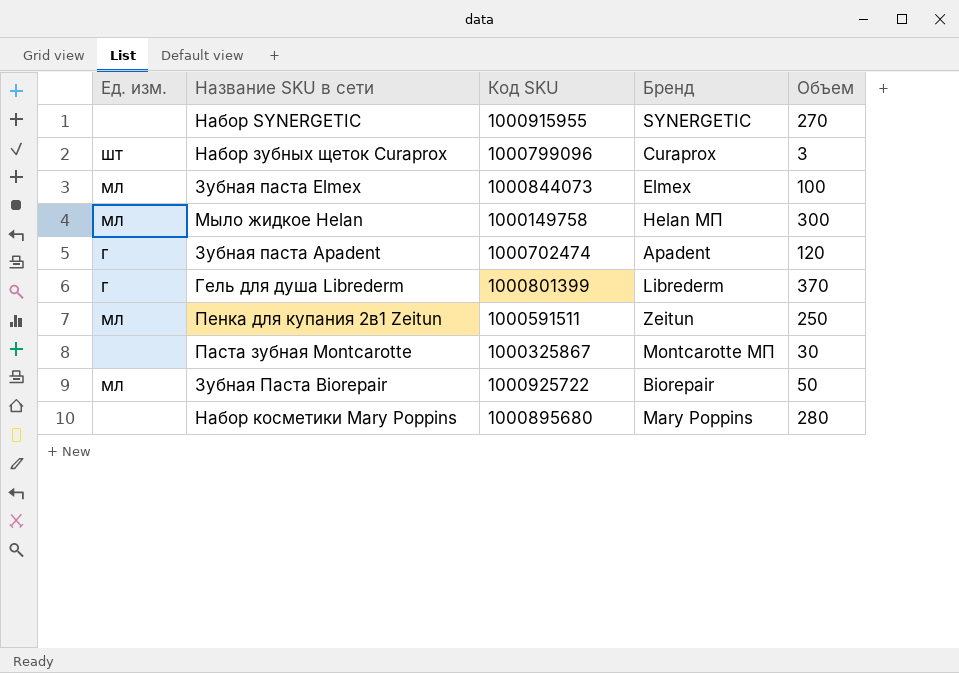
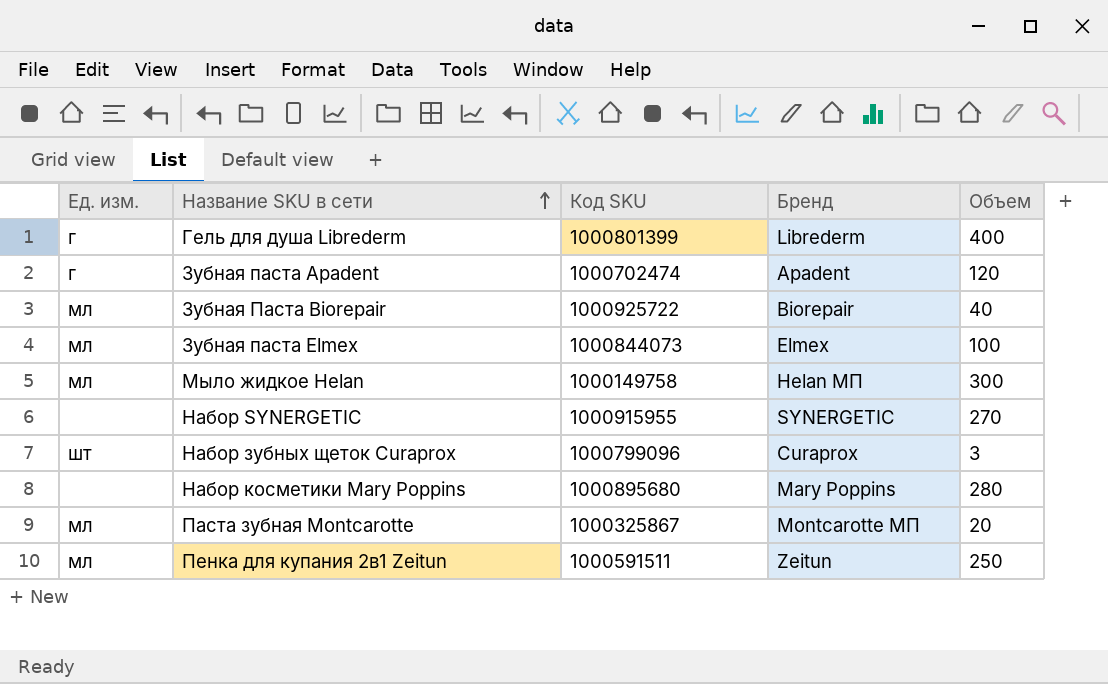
row order: none -> Название SKU в сети ascending
Гель для душа Librederm | Объем: 370 -> 400
Зубная Паста Biorepair | Объем: 50 -> 40
Паста зубная Montcarotte | Ед. изм.: none -> мл
Паста зубная Montcarotte | Объем: 30 -> 20

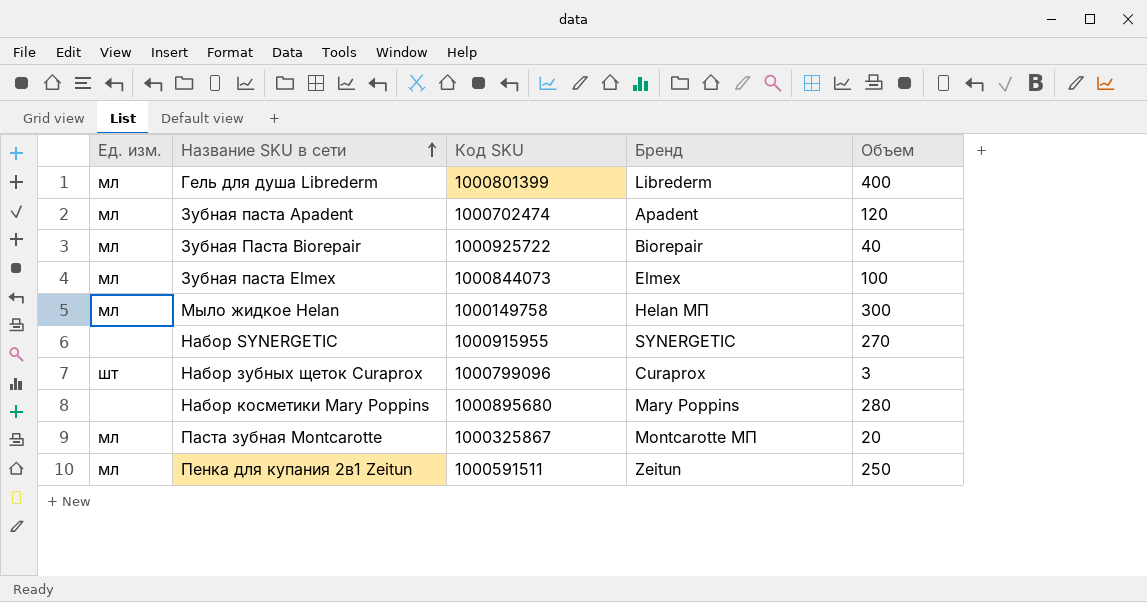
Гель для душа Librederm | Ед. изм.: г -> мл
Зубная паста Apadent | Ед. изм.: г -> мл

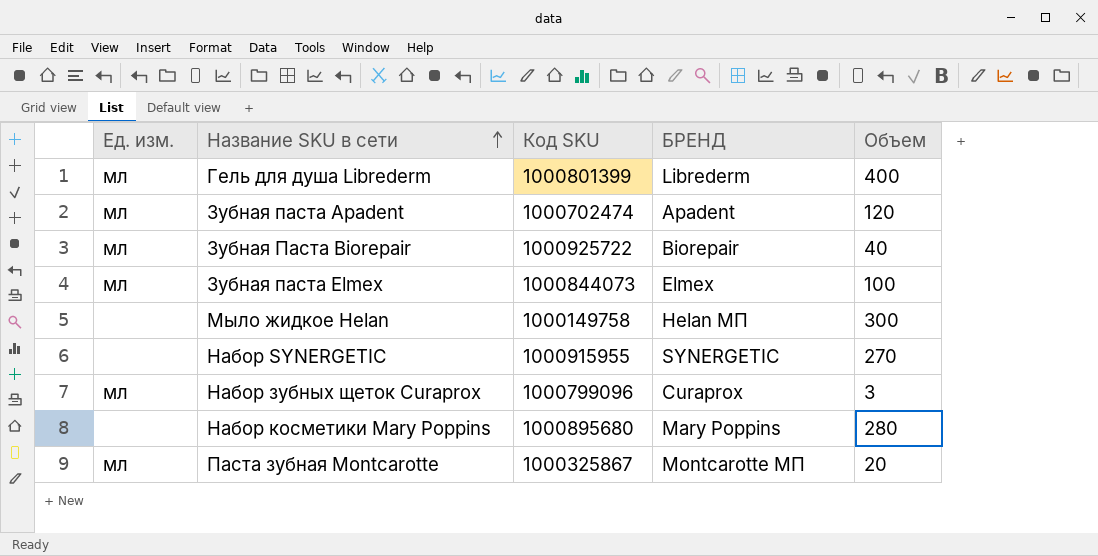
column name: Бренд -> БРЕНД
row Пенка для купания 2в1 Zeitun: мл | 1000591511 | Zeitun | 250 -> none
Мыло жидкое Helan | Ед. изм.: мл -> none
Набор зубных щеток Curaprox | Ед. изм.: шт -> мл

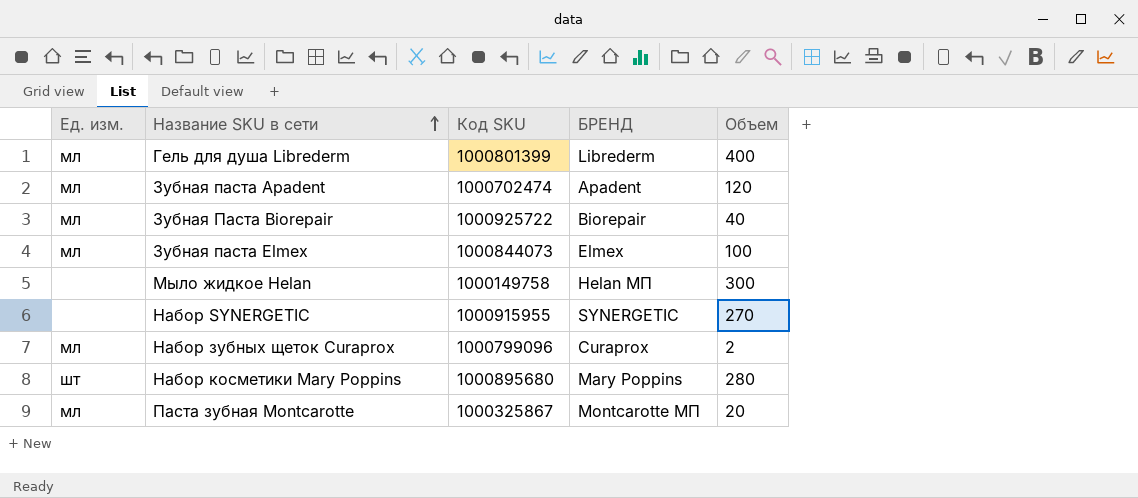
Набор зубных щеток Curaprox | Объем: 3 -> 2
Набор косметики Mary Poppins | Ед. изм.: none -> шт

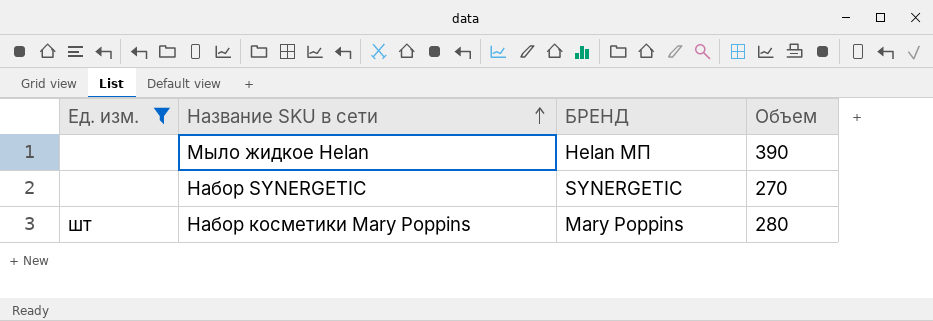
filter: none -> Ед. изм. != мл
column Код SKU | position: 3 -> none
Мыло жидкое Helan | Объем: 300 -> 390

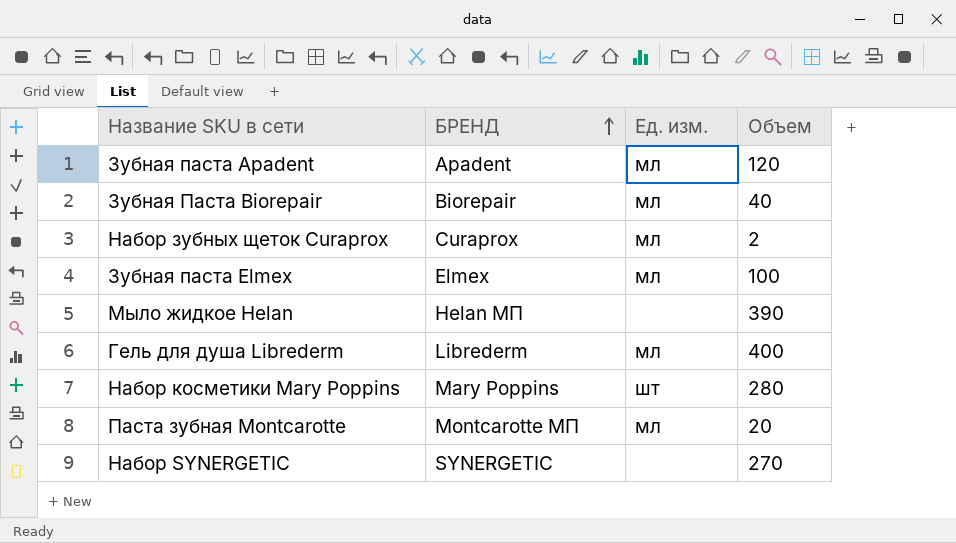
filter: Ед. изм. != мл -> none
row order: Название SKU в сети ascending -> БРЕНД ascending
column Ед. изм. | position: 1 -> 3

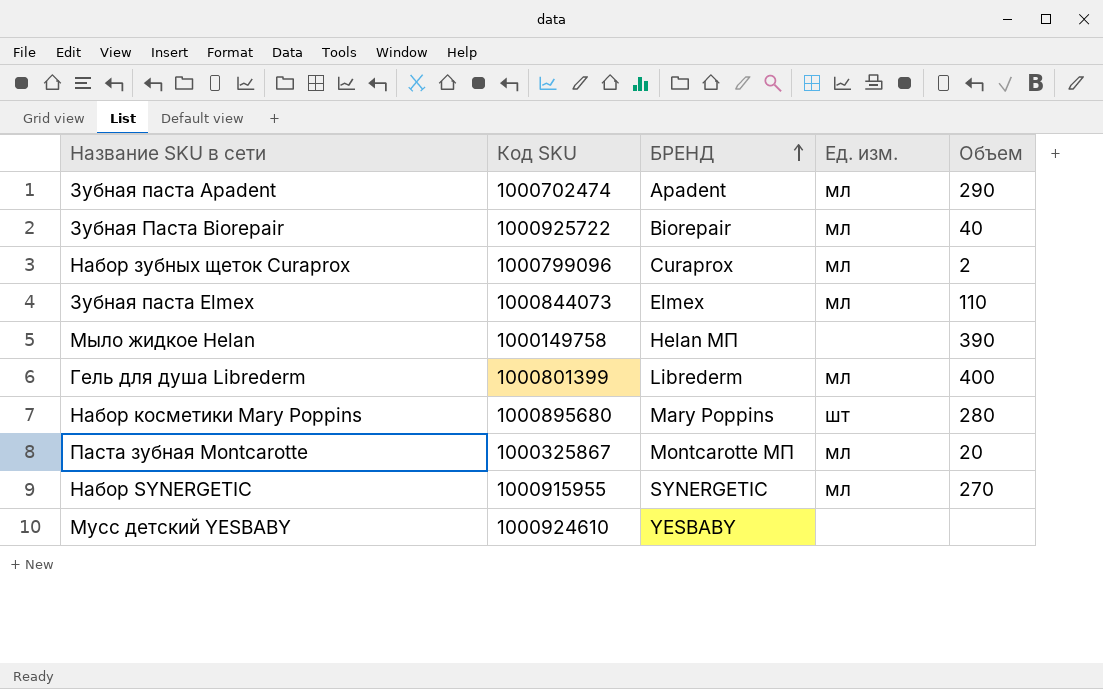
column Код SKU | position: none -> 2
Зубная паста Apadent | Объем: 120 -> 290
Зубная паста Elmex | Объем: 100 -> 110
Набор SYNERGETIC | Ед. изм.: none -> мл
row Мусс детский YESBABY: none -> 1000924610 | YESBABY | none | none

